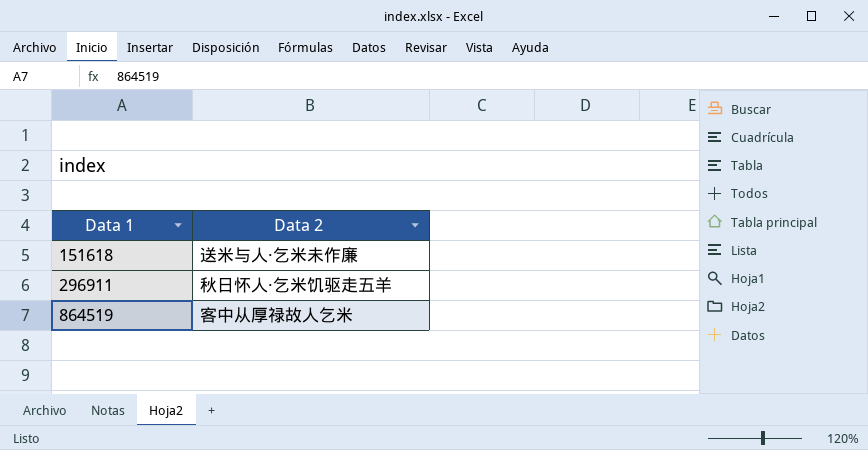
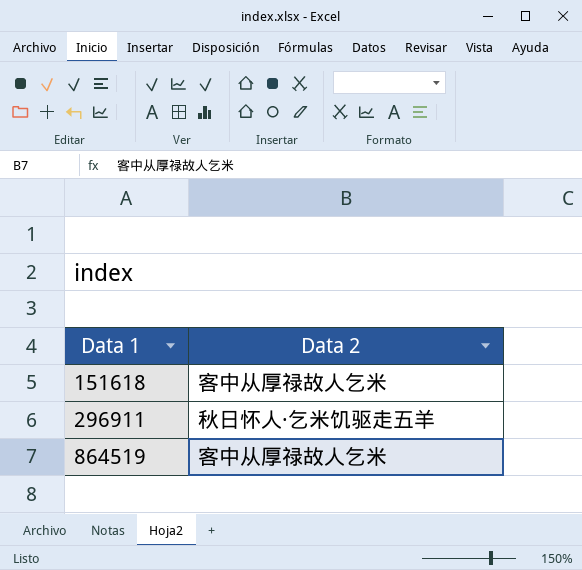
151618 | Data 2: 送米与人·乞米未作廉 -> 客中从厚禄故人乞米

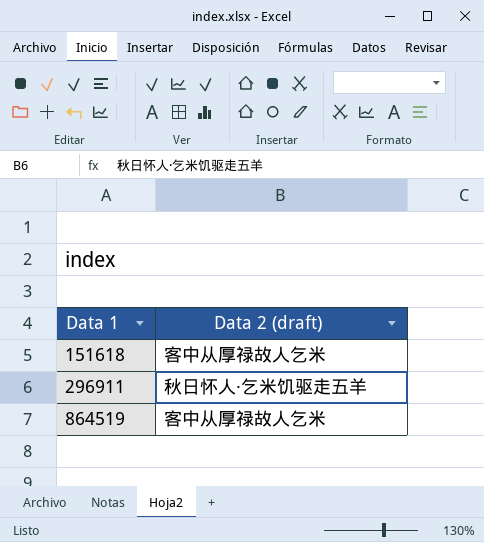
column name: Data 2 -> Data 2 (draft)

